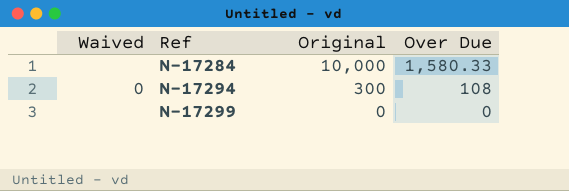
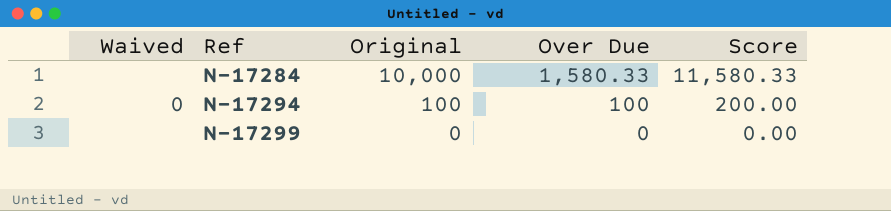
column Score | formula: none -> [Original] + [Over Due]
N-17294 | Original: 300 -> 100
N-17294 | Over Due: 108 -> 100

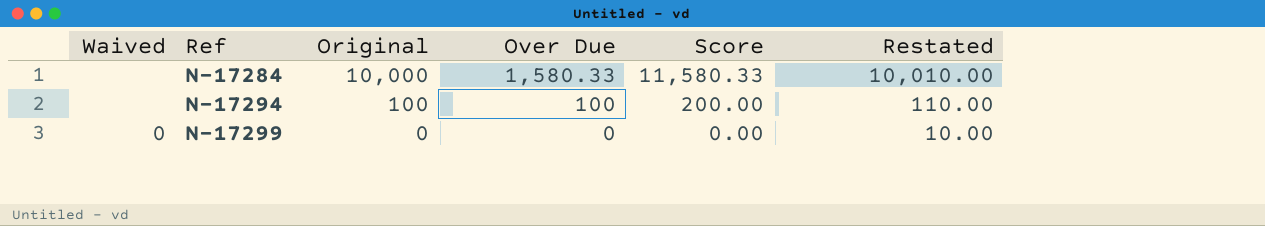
column Restated | formula: none -> [Original] + 10
N-17294 | Waived: 0 -> none
N-17299 | Waived: none -> 0

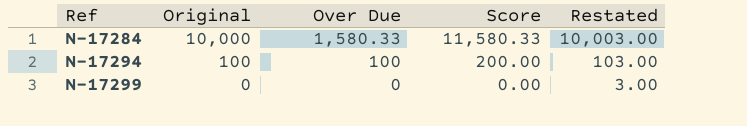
column Waived | position: 1 -> none
column Restated | formula: [Original] + 10 -> [Original] + 3

